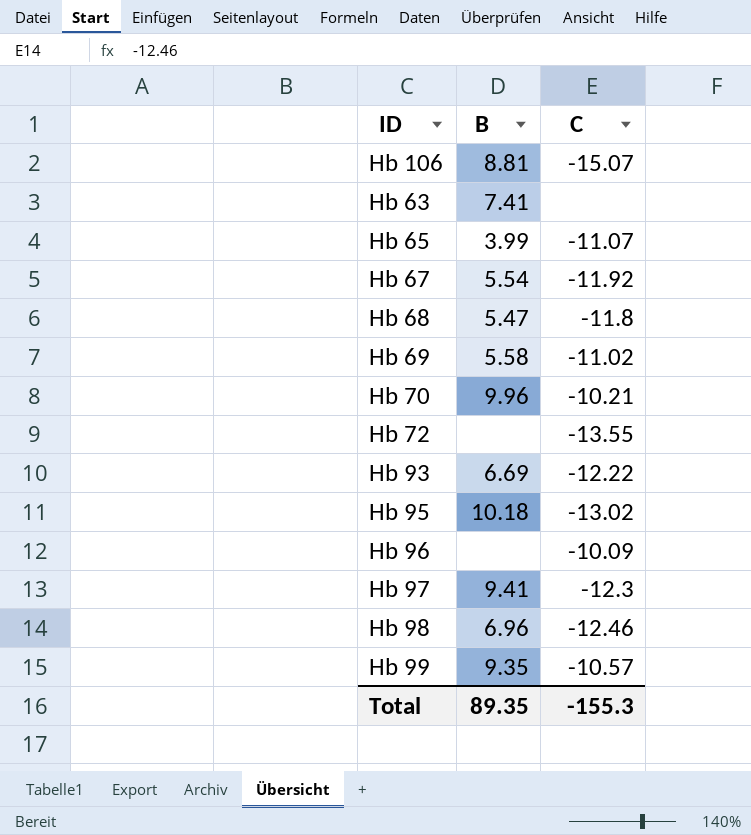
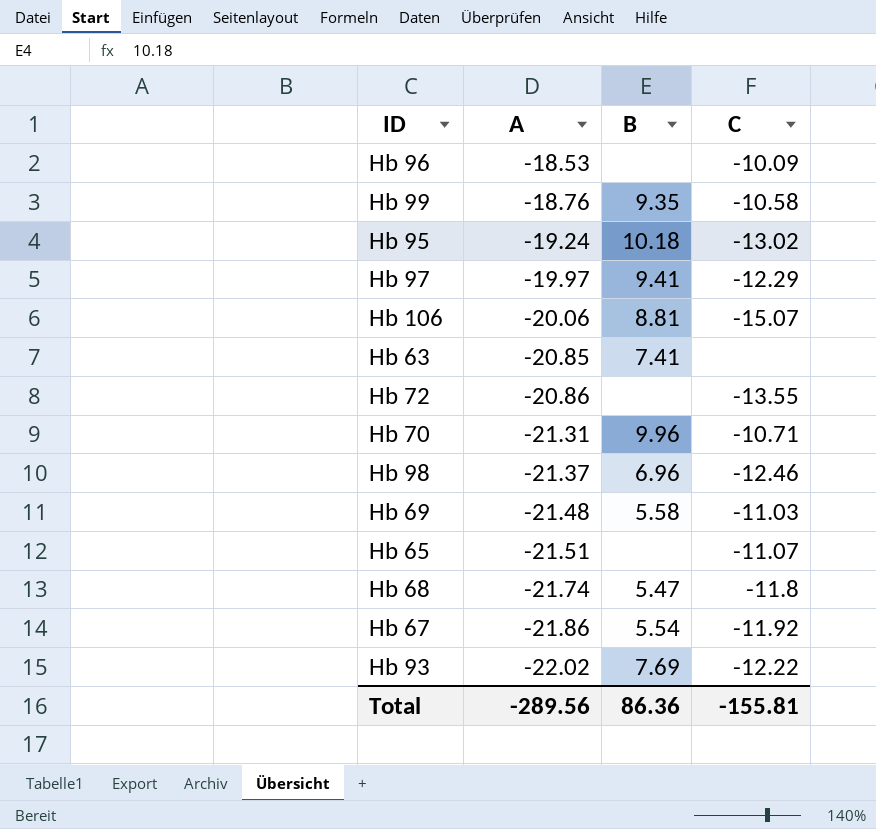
row order: none -> A descending
column A | position: none -> 2
Hb 99 | C: -10.57 -> -10.58
Hb 97 | C: -12.3 -> -12.29
Hb 70 | C: -10.21 -> -10.71
Hb 69 | C: -11.02 -> -11.03
Hb 65 | B: 3.99 -> none
Hb 93 | B: 6.69 -> 7.69
Total | B: 89.35 -> 86.36
Total | C: -155.3 -> -155.81

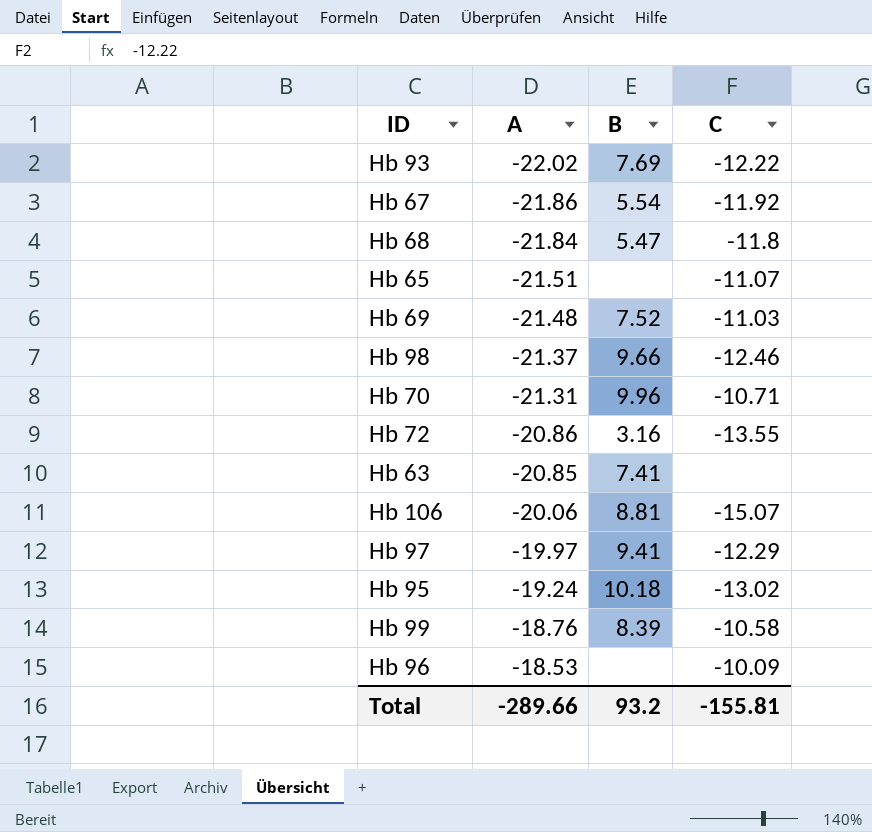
row order: A descending -> A ascending
Hb 68 | A: -21.74 -> -21.84
Hb 69 | B: 5.58 -> 7.52
Hb 98 | B: 6.96 -> 9.66
Hb 72 | B: none -> 3.16
Hb 99 | B: 9.35 -> 8.39
Total | A: -289.56 -> -289.66
Total | B: 86.36 -> 93.2

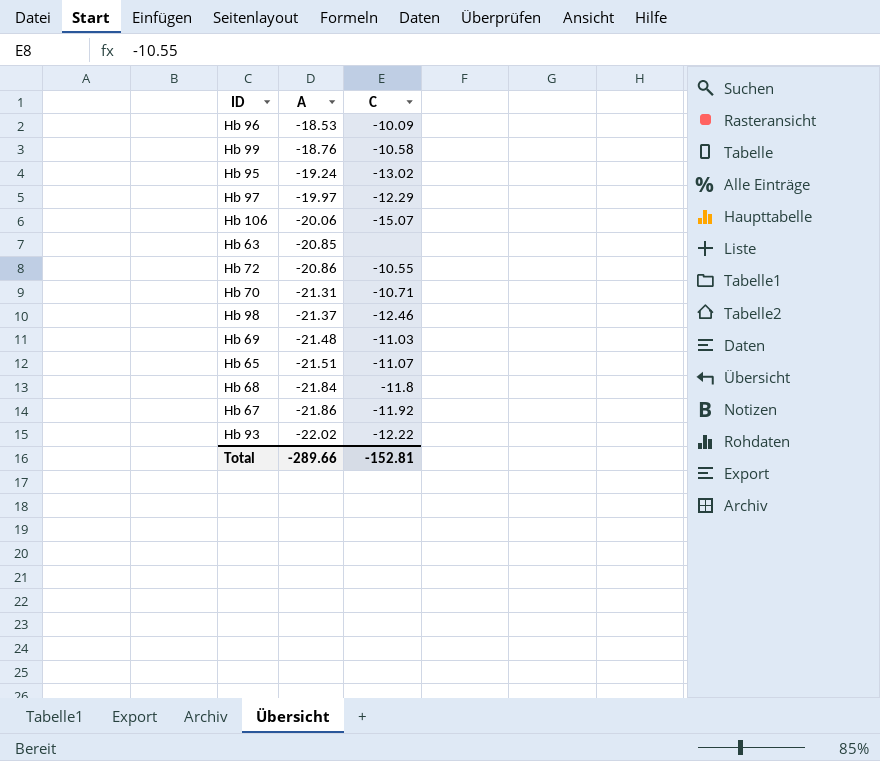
row order: A ascending -> A descending
column B | position: 3 -> none
Hb 72 | C: -13.55 -> -10.55
Total | C: -155.81 -> -152.81

